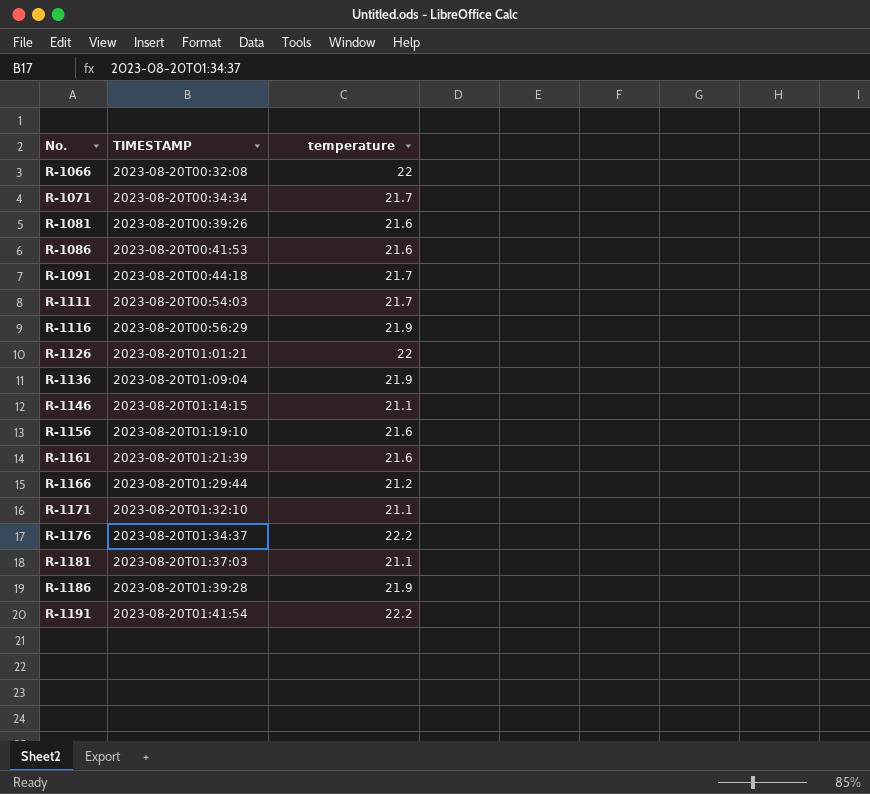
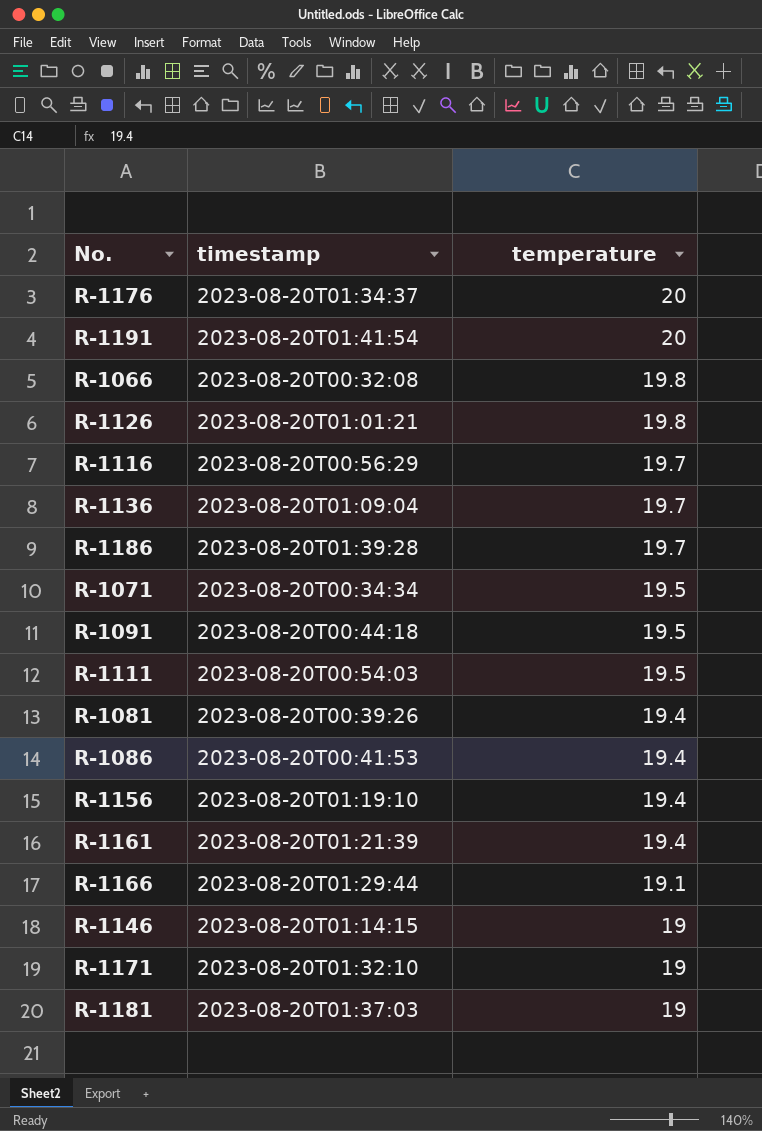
row order: No. ascending -> temperature descending
column name: TIMESTAMP -> timestamp
R-1176 | temperature: 22.2 -> 20
R-1191 | temperature: 22.2 -> 20
R-1066 | temperature: 22 -> 19.8
R-1126 | temperature: 22 -> 19.8
R-1116 | temperature: 21.9 -> 19.7
R-1136 | temperature: 21.9 -> 19.7
R-1186 | temperature: 21.9 -> 19.7
R-1071 | temperature: 21.7 -> 19.5
R-1091 | temperature: 21.7 -> 19.5
R-1111 | temperature: 21.7 -> 19.5
R-1081 | temperature: 21.6 -> 19.4
R-1086 | temperature: 21.6 -> 19.4
R-1156 | temperature: 21.6 -> 19.4
R-1161 | temperature: 21.6 -> 19.4
R-1166 | temperature: 21.2 -> 19.1
R-1146 | temperature: 21.1 -> 19
R-1171 | temperature: 21.1 -> 19
R-1181 | temperature: 21.1 -> 19

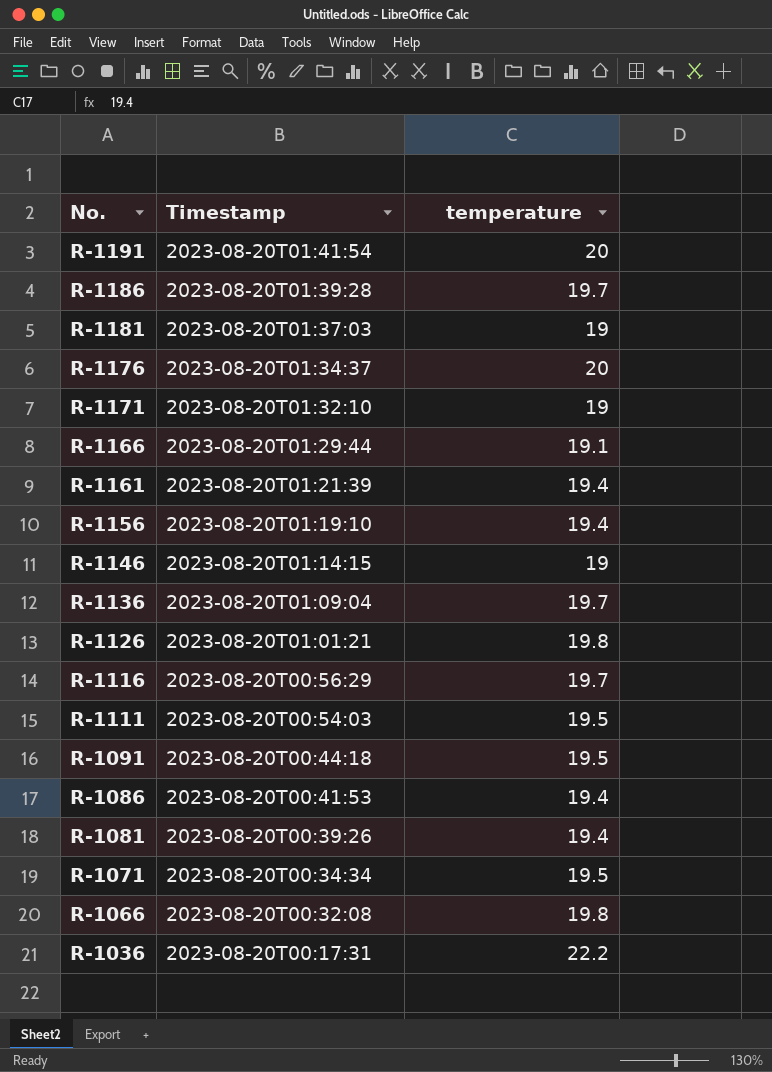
row order: temperature descending -> No. descending
column name: timestamp -> Timestamp
row R-1036: none -> 2023-08-20T00:17:31 | 22.2

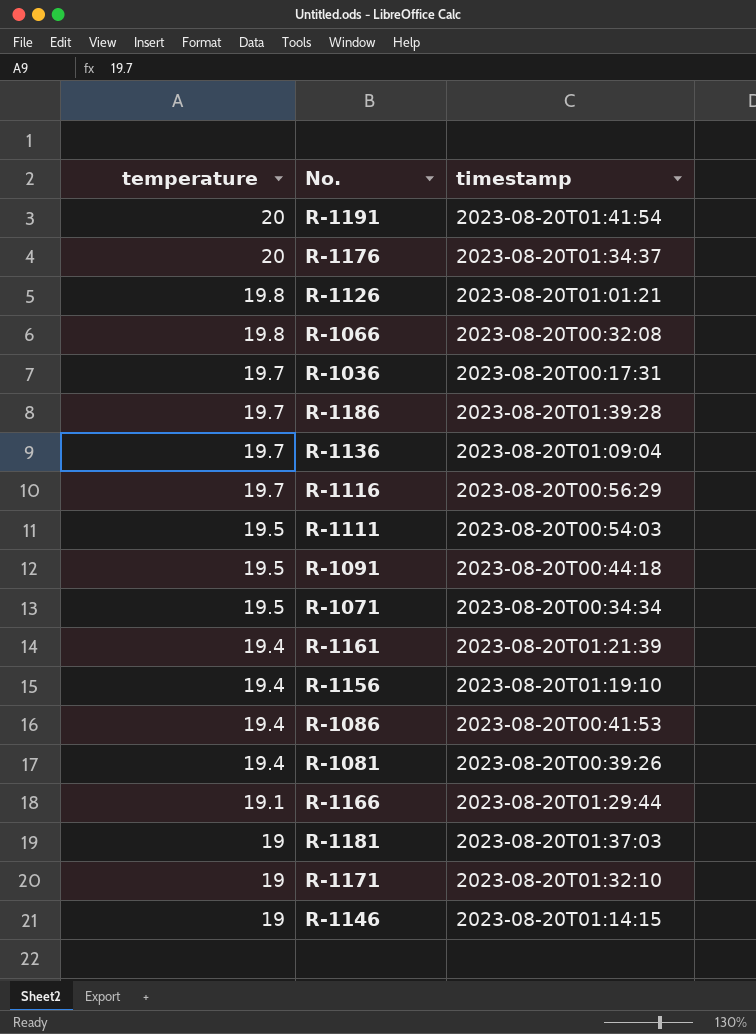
row order: No. descending -> temperature descending
column temperature | position: 3 -> 1
column name: Timestamp -> timestamp
R-1036 | temperature: 22.2 -> 19.7

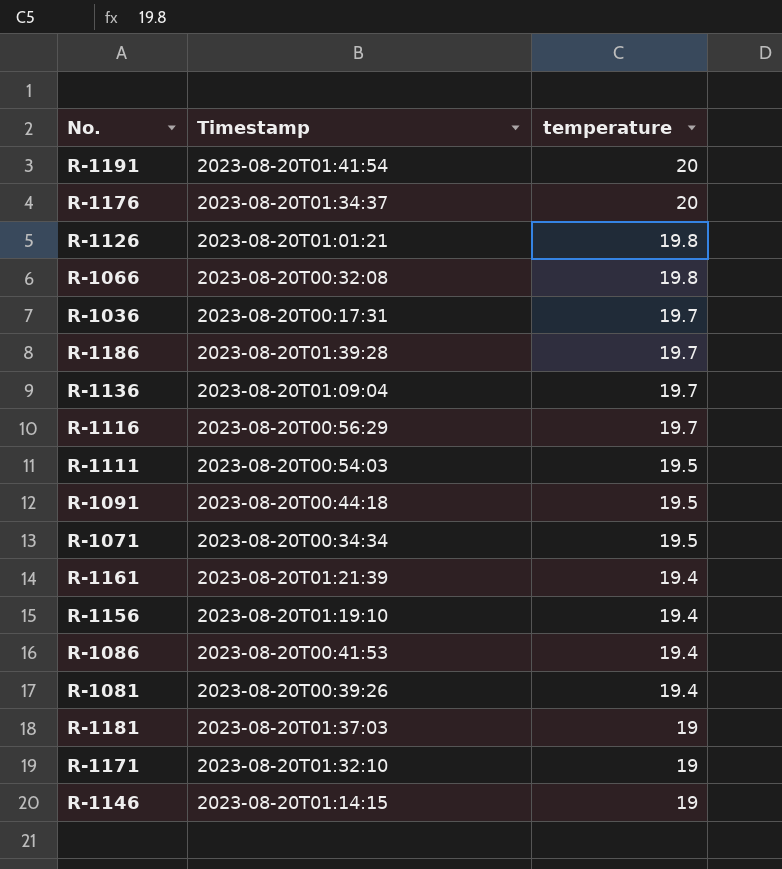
column name: timestamp -> Timestamp
column temperature | position: 1 -> 3
row R-1166: 19.1 | 2023-08-20T01:29:44 -> none

